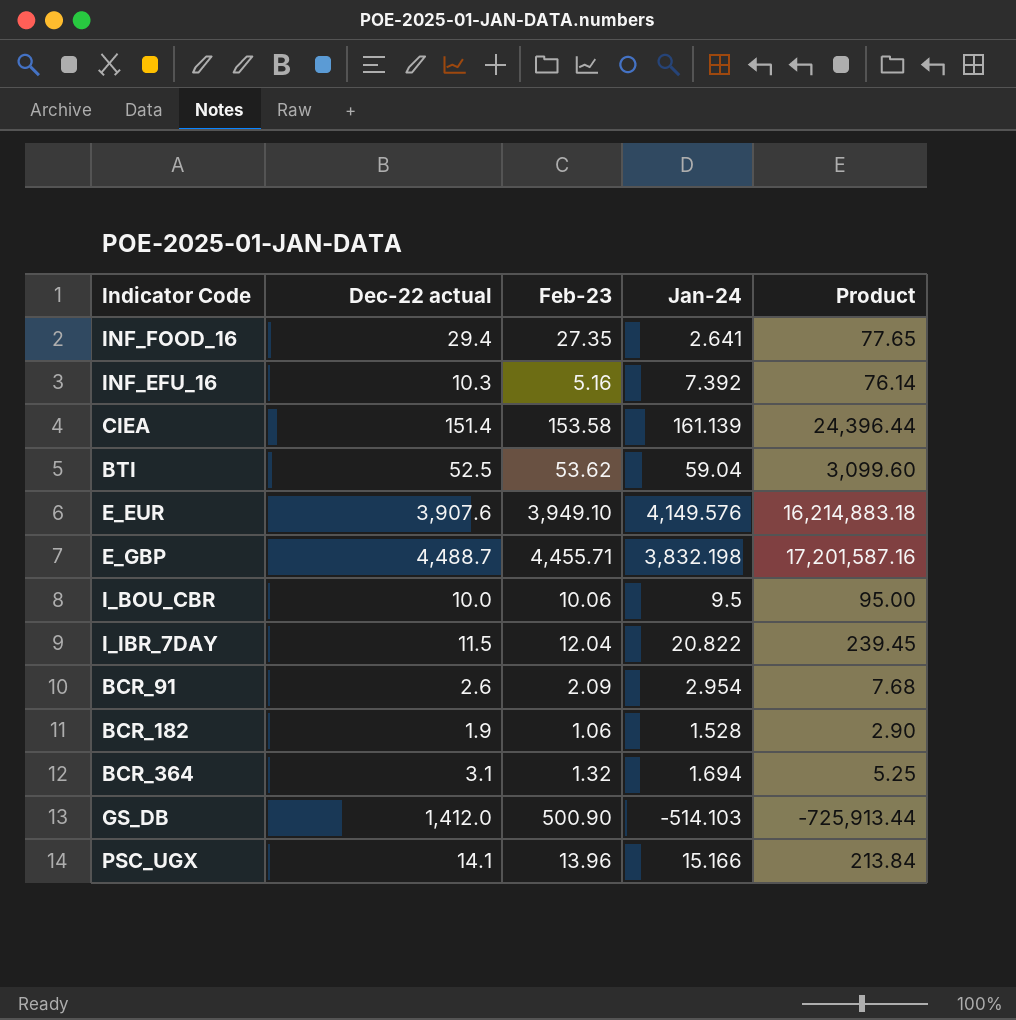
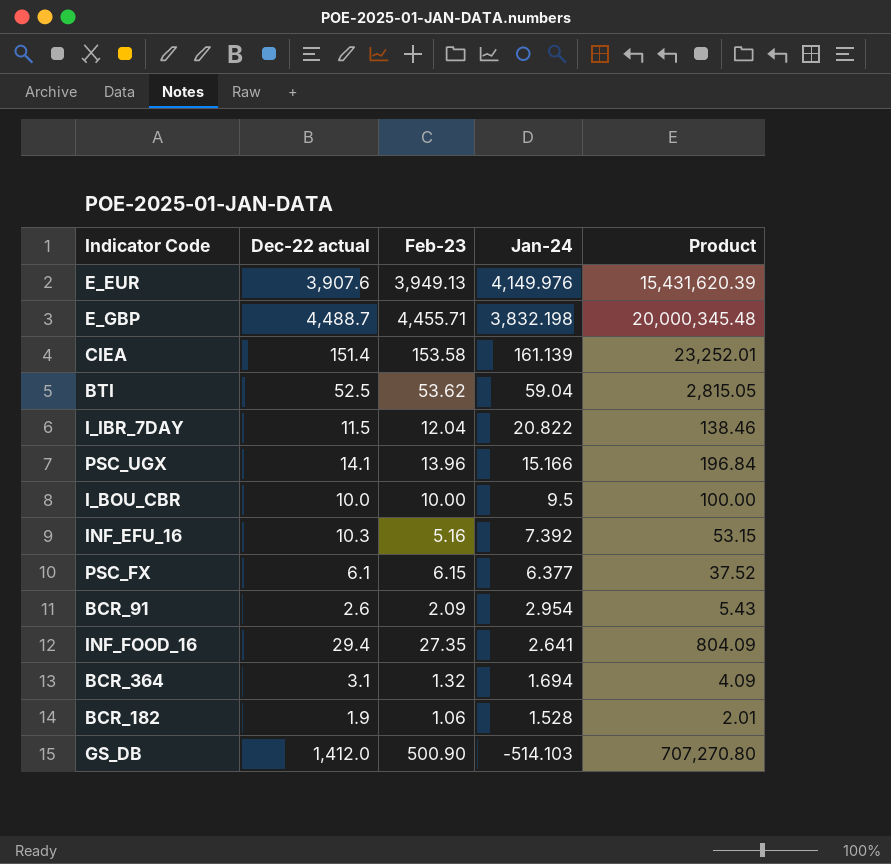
row order: none -> Jan-24 descending
column Product | formula: [Dec-22 actual] * [Jan-24] -> [Dec-22 actual] * [Feb-23]
E_EUR | Feb-23: 3,949.10 -> 3,949.13
E_EUR | Jan-24: 4,149.576 -> 4,149.976
I_BOU_CBR | Feb-23: 10.06 -> 10.00
row PSC_FX: none -> 6.1 | 6.15 | 6.377 | 37.52

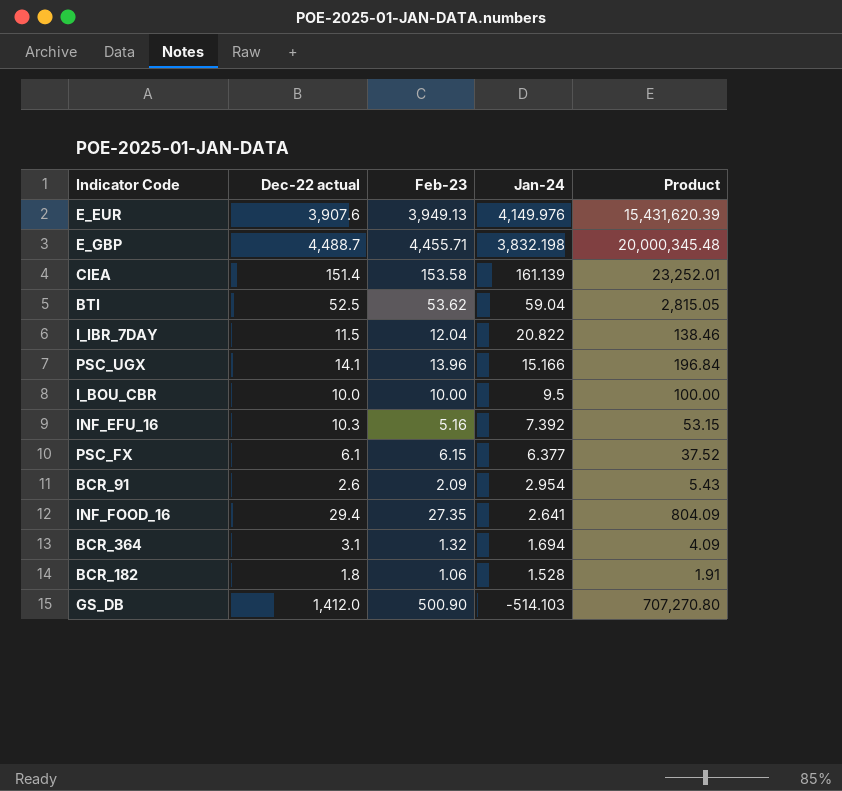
BCR_182 | Dec-22 actual: 1.9 -> 1.8
BCR_182 | Product: 2.01 -> 1.91

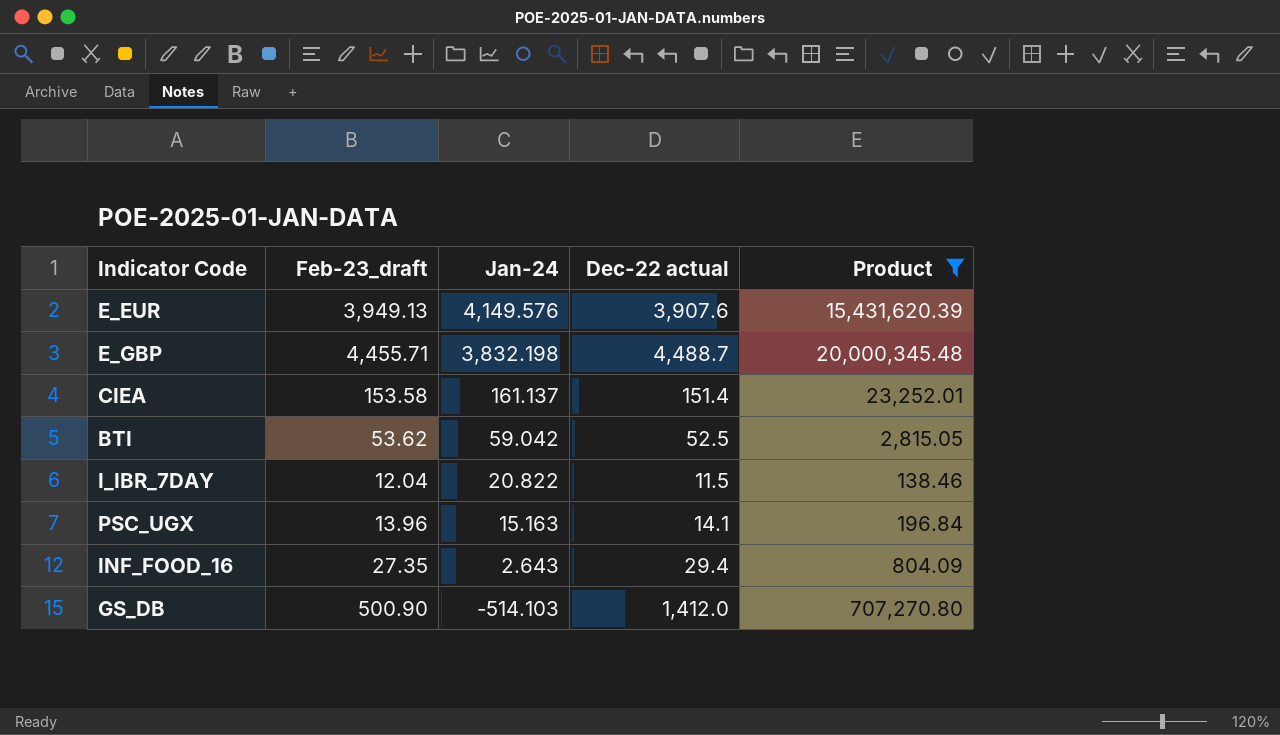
filter: none -> Product >= 138.46
column name: Feb-23 -> Feb-23_draft
column Dec-22 actual | position: 2 -> 4
E_EUR | Jan-24: 4,149.976 -> 4,149.576
CIEA | Jan-24: 161.139 -> 161.137
BTI | Jan-24: 59.04 -> 59.042
PSC_UGX | Jan-24: 15.166 -> 15.163
INF_FOOD_16 | Jan-24: 2.641 -> 2.643

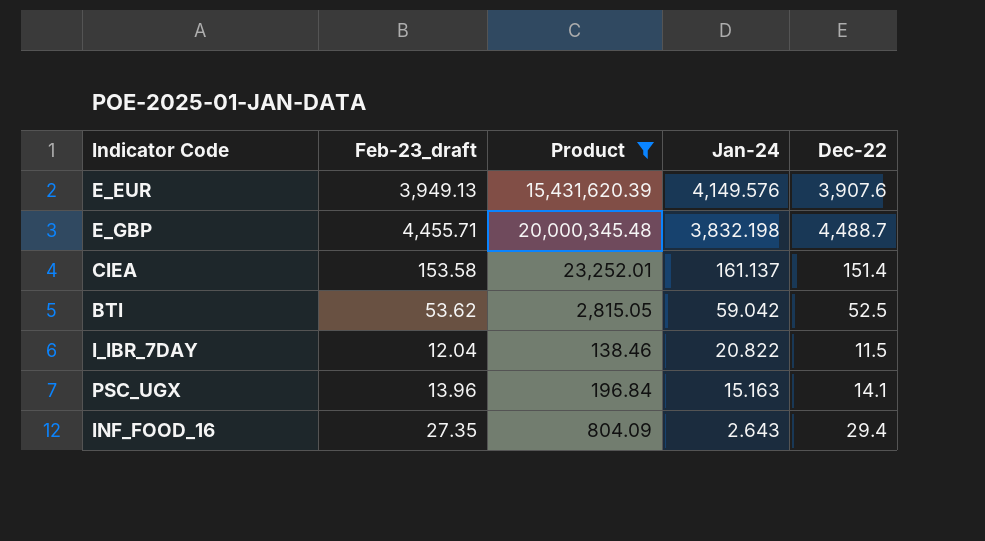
column Product | position: 5 -> 3
column name: Dec-22 actual -> Dec-22
row GS_DB: 500.90 | -514.103 | 1,412.0 | 707,270.80 -> none

